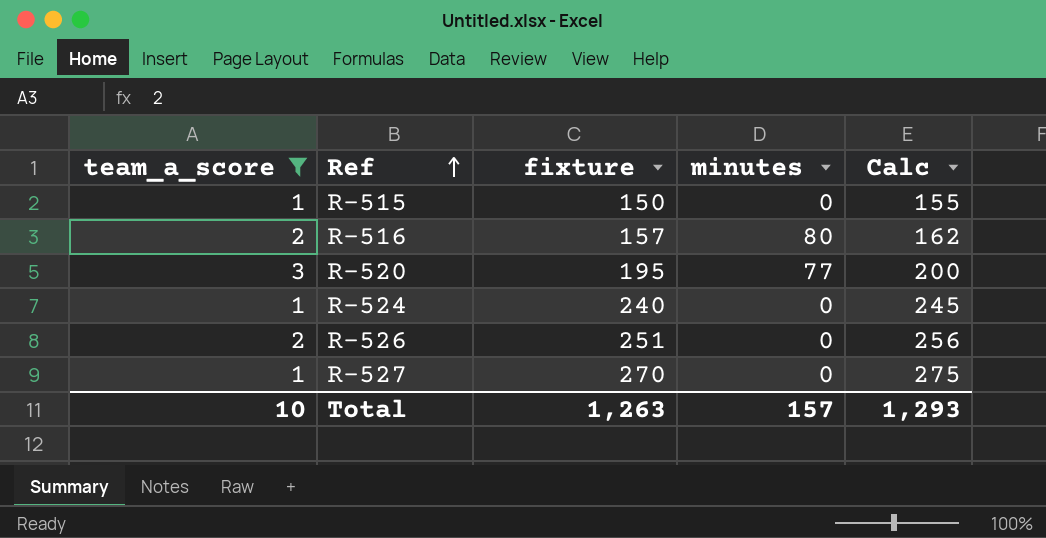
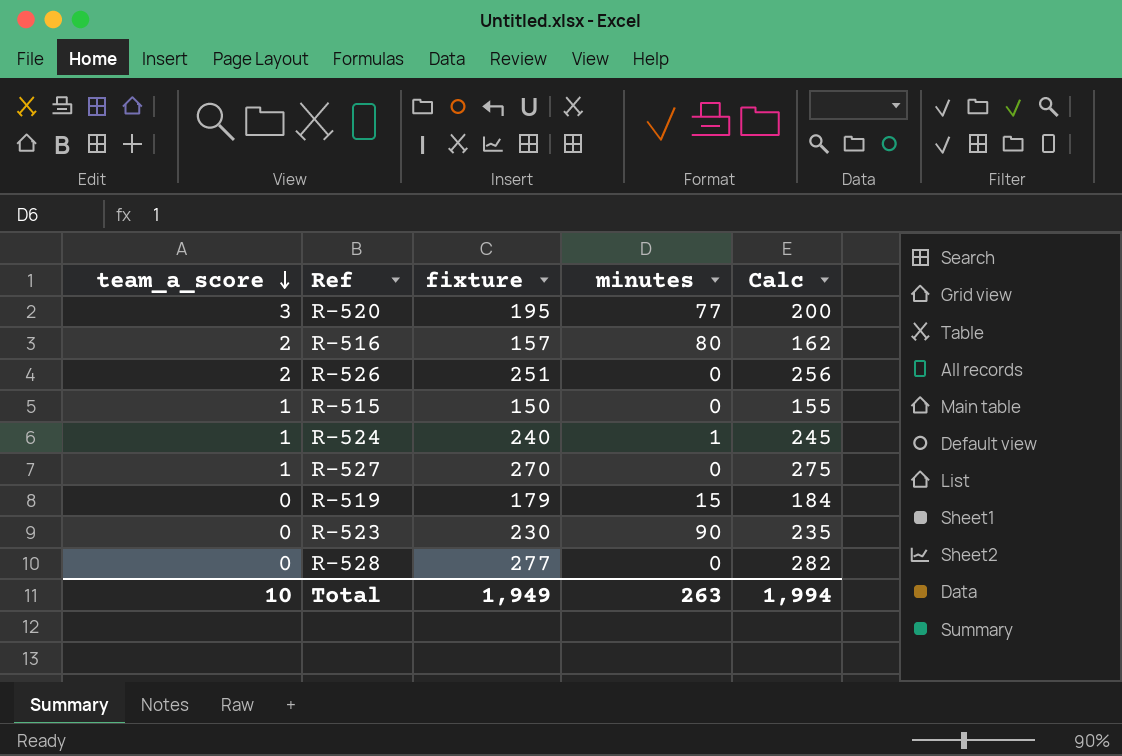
filter: team_a_score != 0 -> none
row order: Ref ascending -> team_a_score descending
R-524 | minutes: 0 -> 1
Total | fixture: 1,263 -> 1,949
Total | minutes: 157 -> 263
Total | Calc: 1,293 -> 1,994

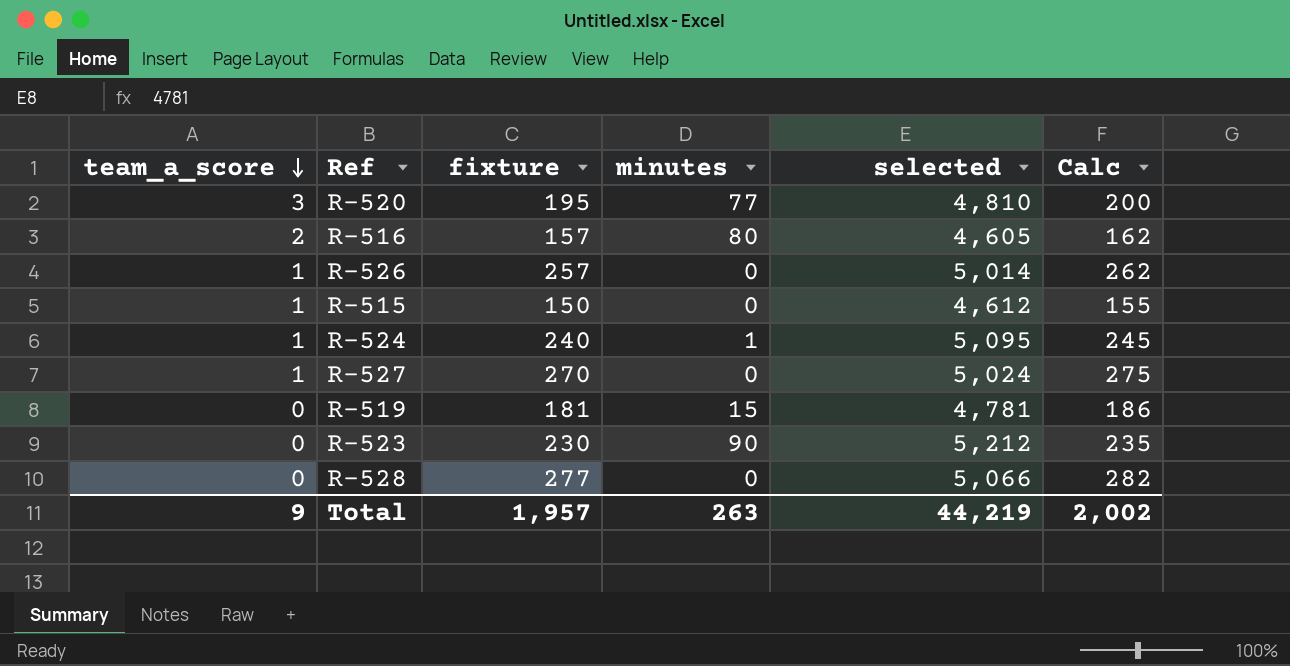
column selected | position: none -> 5
R-526 | team_a_score: 2 -> 1
R-526 | fixture: 251 -> 257
R-526 | Calc: 256 -> 262
R-519 | fixture: 179 -> 181
R-519 | Calc: 184 -> 186
Total | team_a_score: 10 -> 9
Total | fixture: 1,949 -> 1,957
Total | Calc: 1,994 -> 2,002

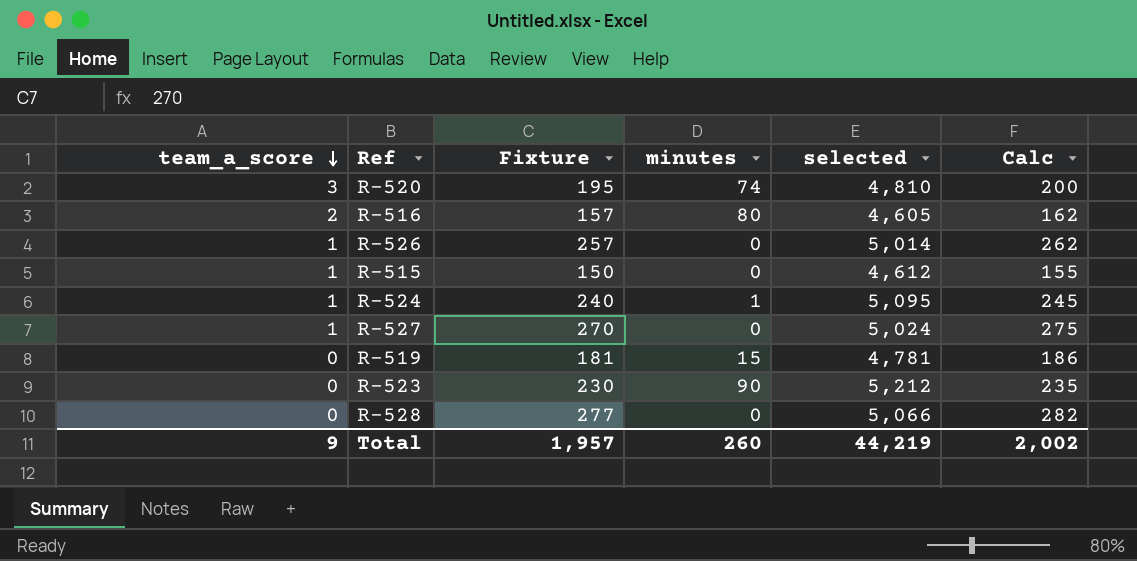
column name: fixture -> Fixture
R-520 | minutes: 77 -> 74
Total | minutes: 263 -> 260

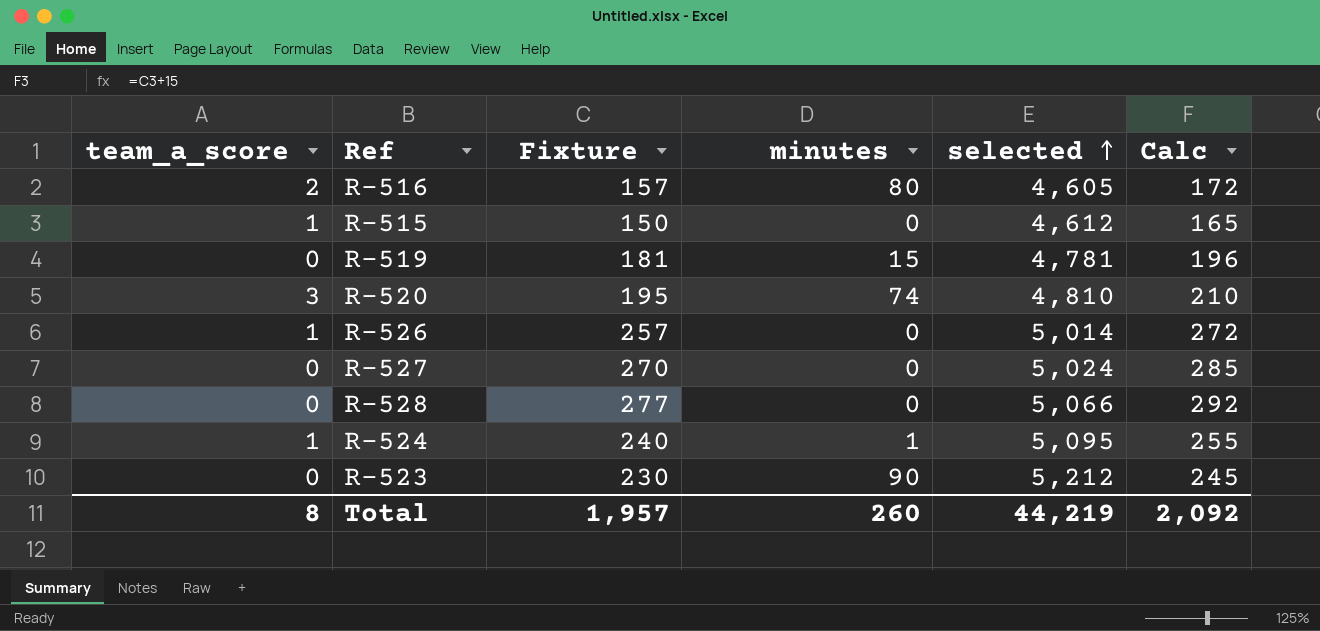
row order: team_a_score descending -> selected ascending
column Calc | formula: [Fixture] + 5 -> [Fixture] + 15
R-527 | team_a_score: 1 -> 0
Total | team_a_score: 9 -> 8
Total | Calc: 2,002 -> 2,092

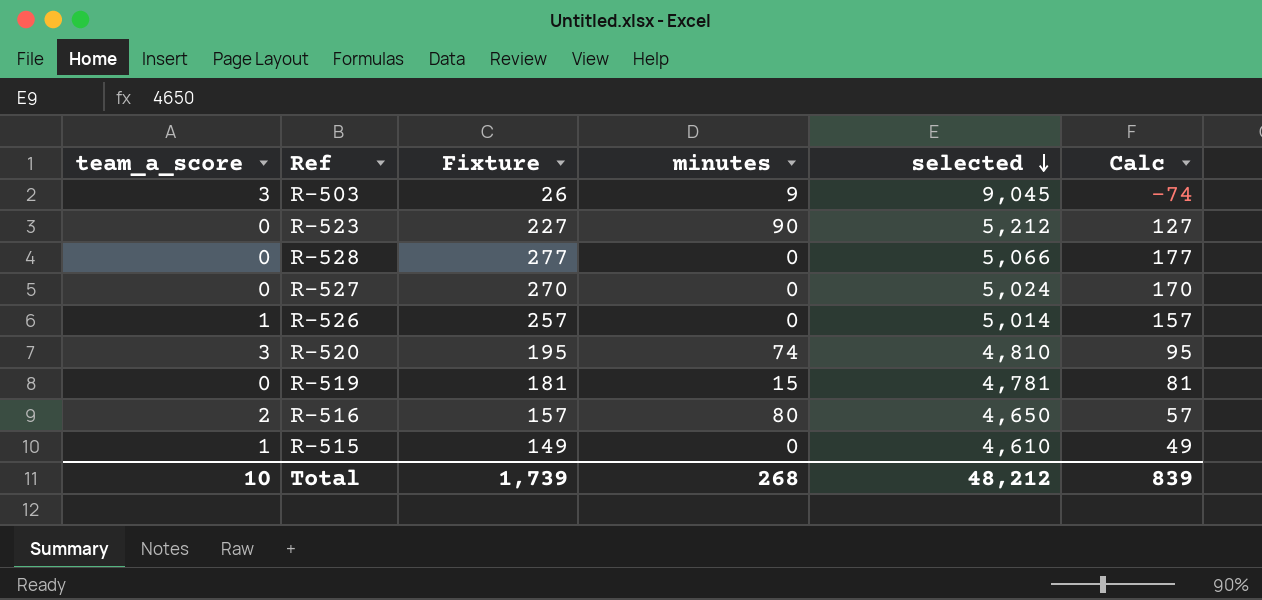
row order: selected ascending -> selected descending
column Calc | formula: [Fixture] + 15 -> [Fixture] - 100
row R-524: 1 | 240 | 1 | 5,095 | 255 -> none
row R-503: none -> 3 | 26 | 9 | 9,045 | -74
R-523 | Fixture: 230 -> 227
R-516 | selected: 4,605 -> 4,650
R-515 | Fixture: 150 -> 149
R-515 | selected: 4,612 -> 4,610
Total | team_a_score: 8 -> 10
Total | Fixture: 1,957 -> 1,739
Total | minutes: 260 -> 268
Total | selected: 44,219 -> 48,212
Total | Calc: 2,092 -> 839

